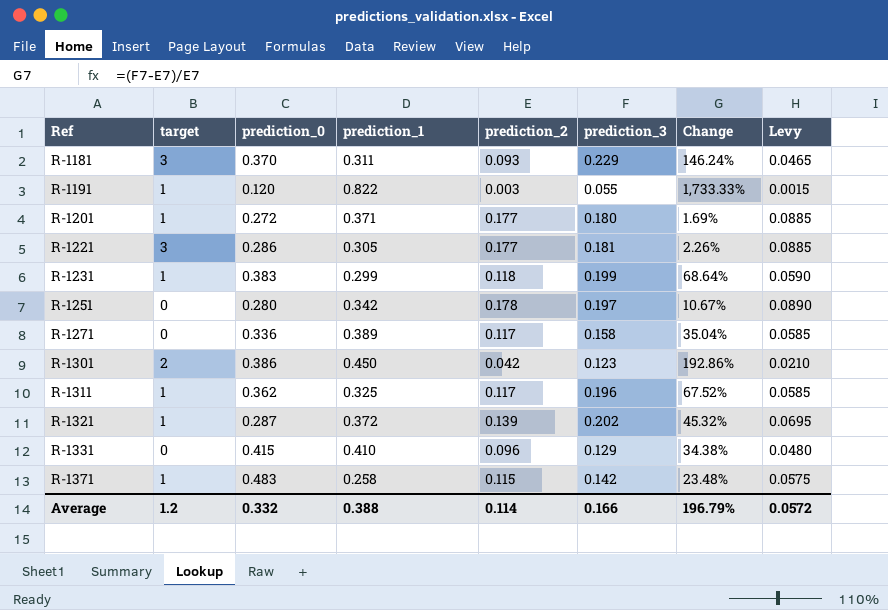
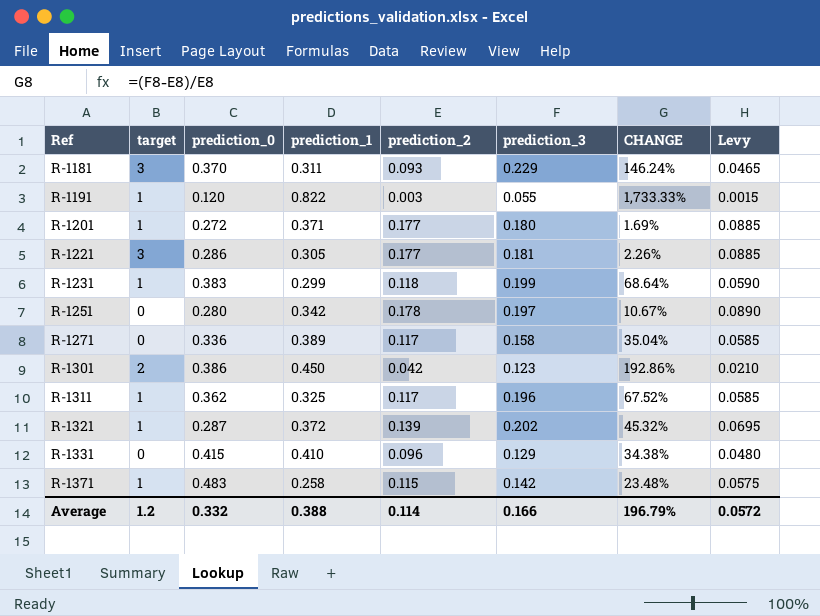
column name: Change -> CHANGE

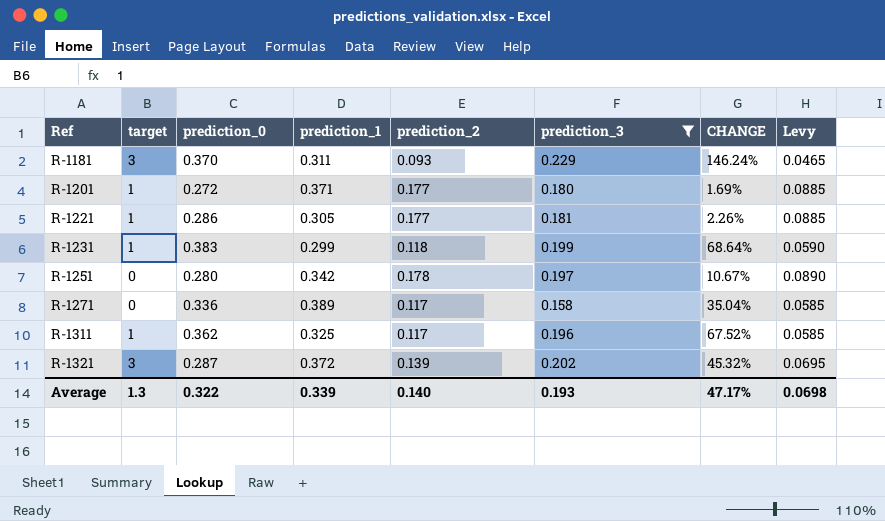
filter: none -> prediction_3 >= 0.158
R-1221 | target: 3 -> 1
R-1321 | target: 1 -> 3
Average | target: 1.2 -> 1.3
Average | prediction_0: 0.332 -> 0.322
Average | prediction_1: 0.388 -> 0.339
Average | prediction_2: 0.114 -> 0.140
Average | prediction_3: 0.166 -> 0.193
Average | CHANGE: 196.79% -> 47.17%
Average | Levy: 0.0572 -> 0.0698

